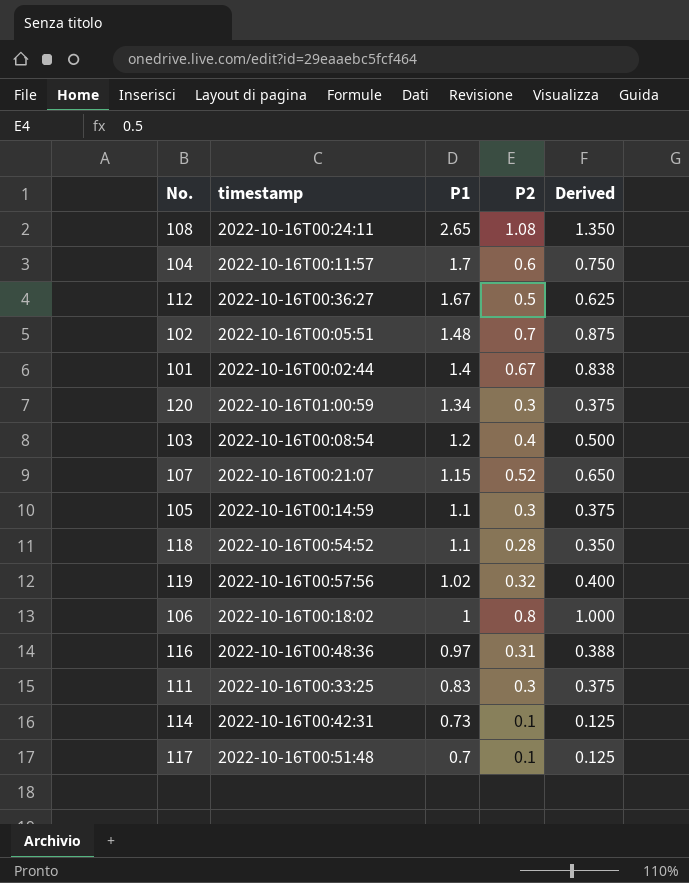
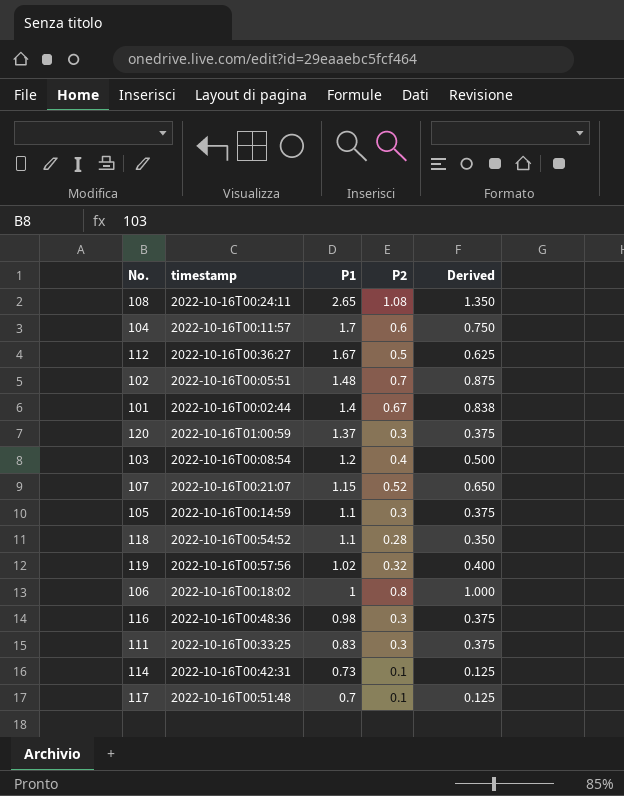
120 | P1: 1.34 -> 1.37
116 | P1: 0.97 -> 0.98
116 | P2: 0.31 -> 0.3
116 | Derived: 0.388 -> 0.375

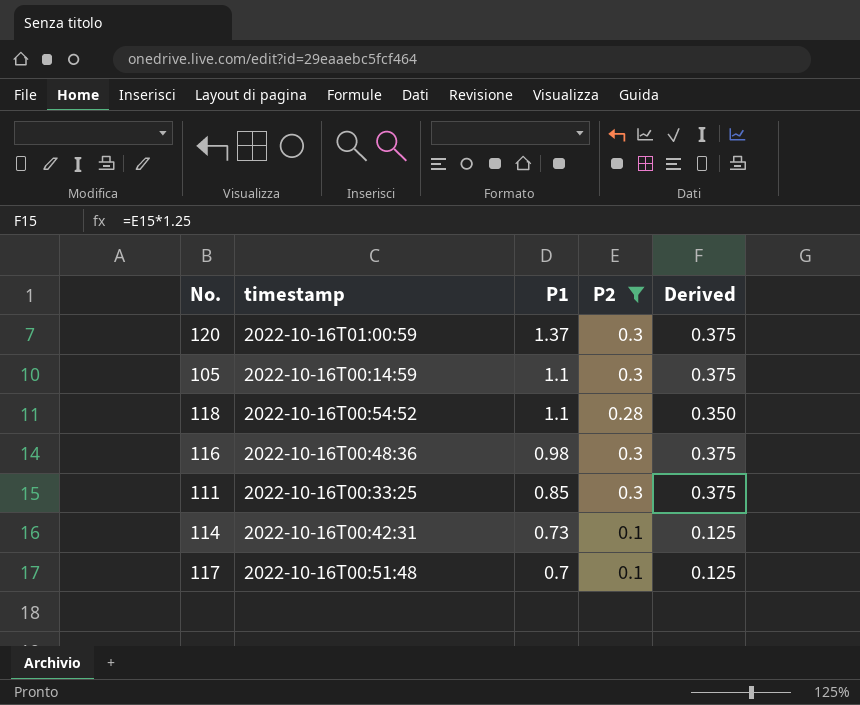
filter: none -> P2 <= 0.3
111 | P1: 0.83 -> 0.85

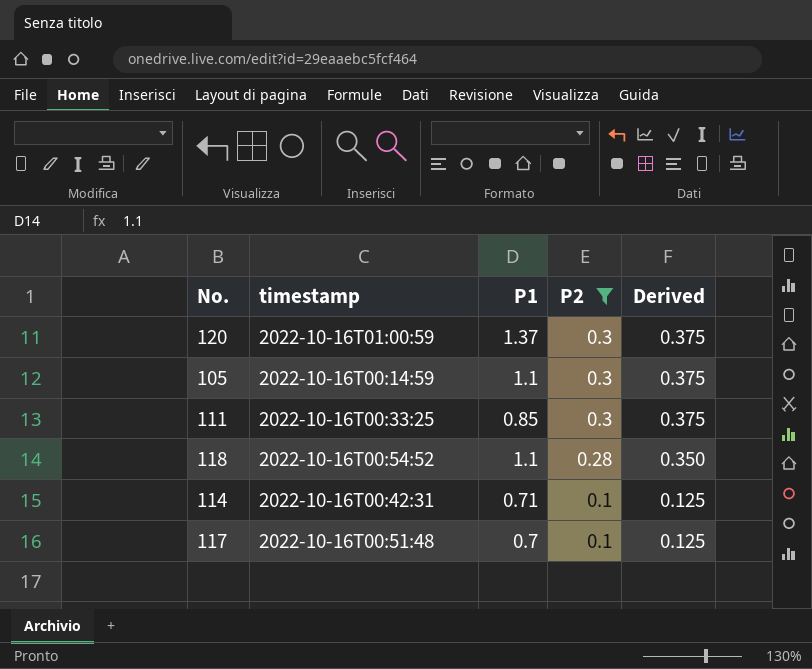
row order: P1 descending -> P2 descending
row 116: 2022-10-16T00:48:36 | 0.98 | 0.3 | 0.375 -> none
114 | P1: 0.73 -> 0.71

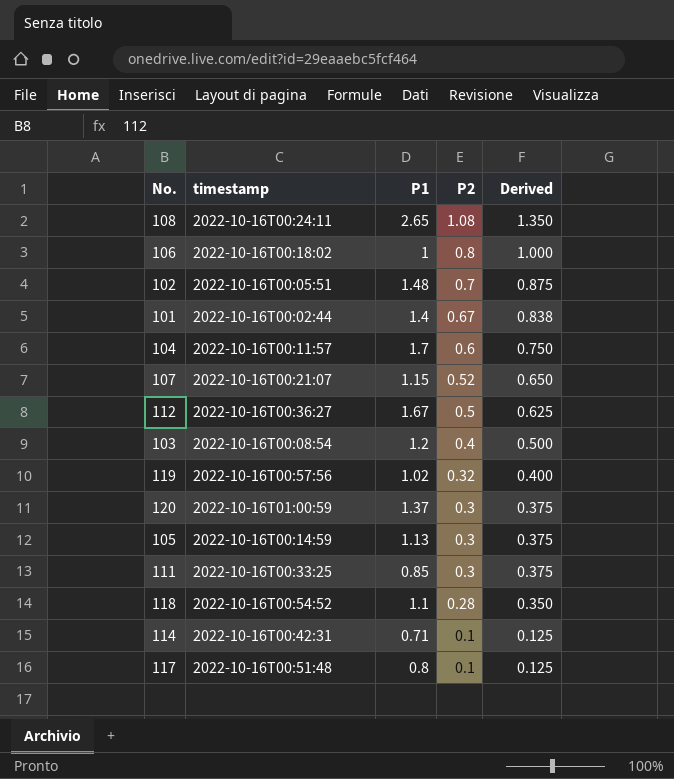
filter: P2 <= 0.3 -> none
105 | P1: 1.1 -> 1.13
117 | P1: 0.7 -> 0.8

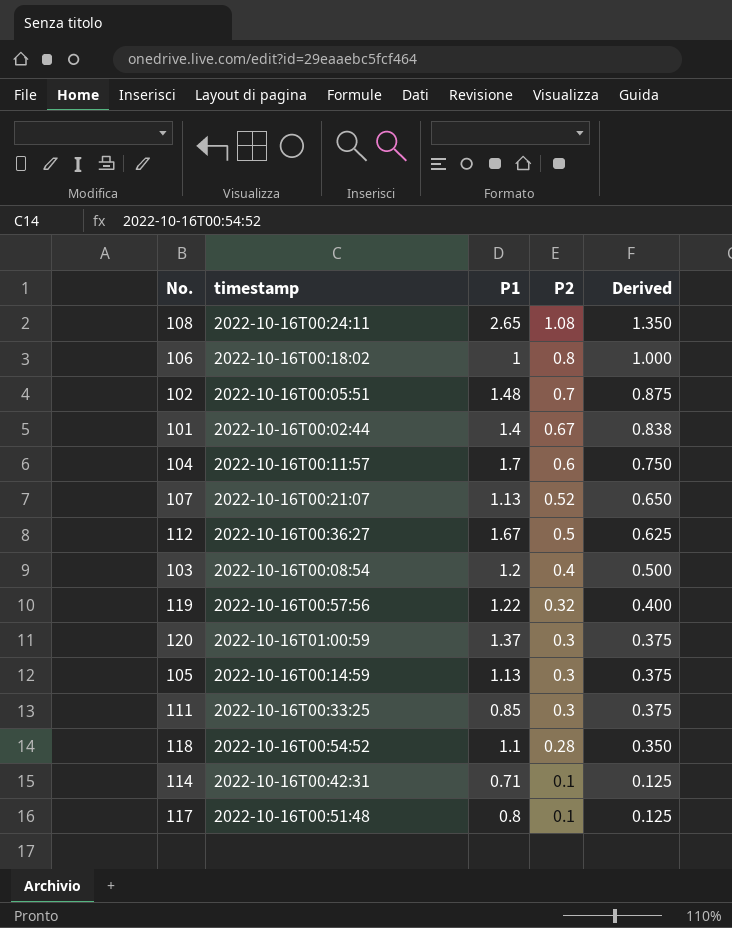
107 | P1: 1.15 -> 1.13
119 | P1: 1.02 -> 1.22

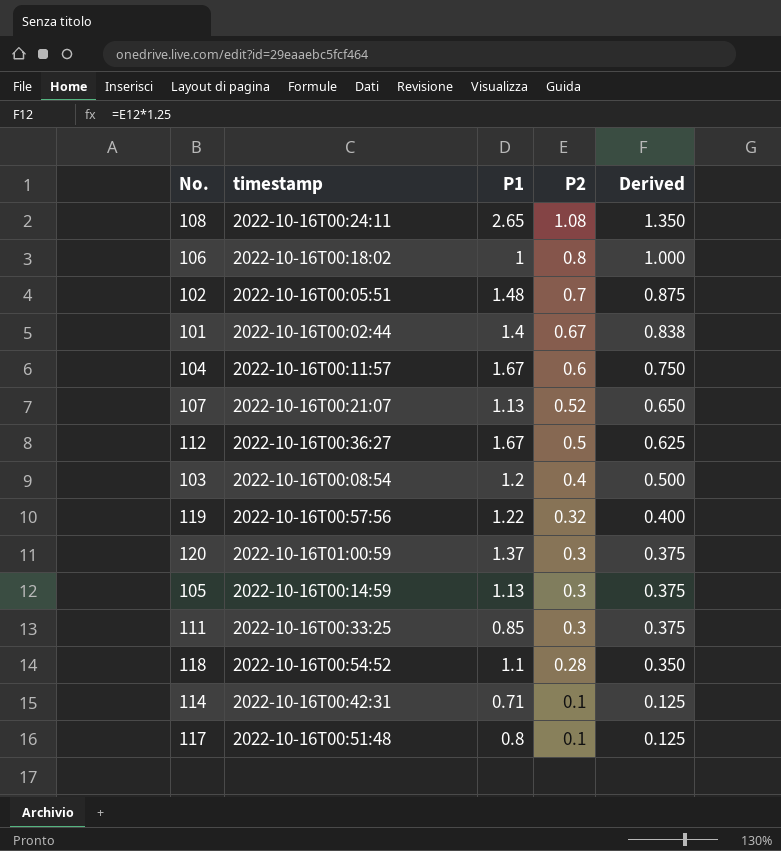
104 | P1: 1.7 -> 1.67

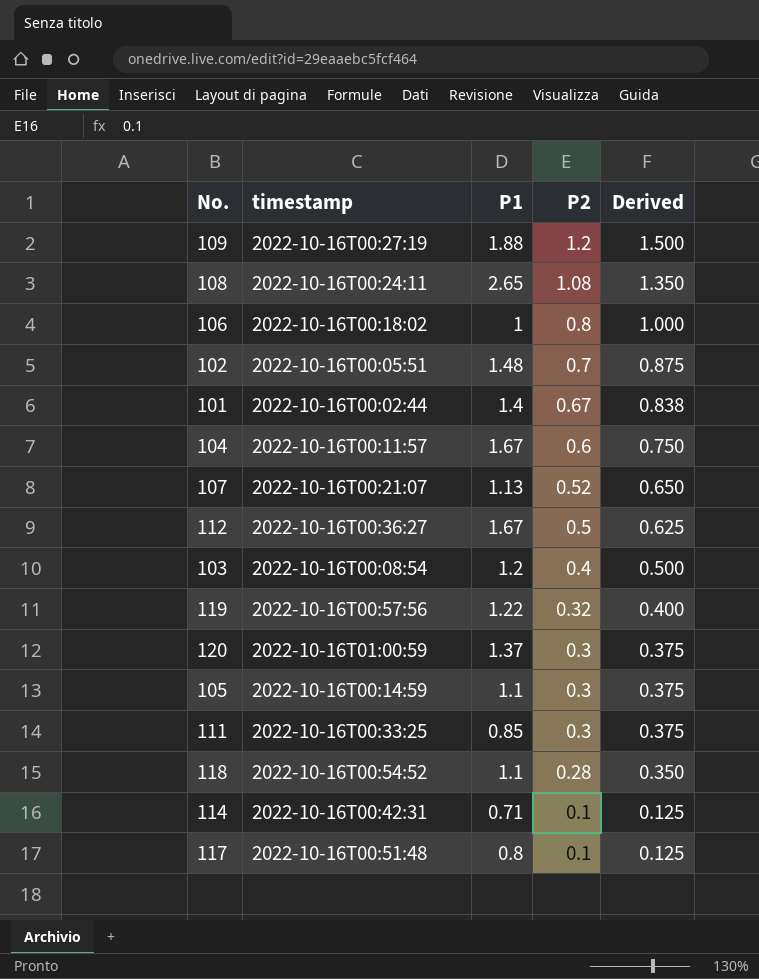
row 109: none -> 2022-10-16T00:27:19 | 1.88 | 1.2 | 1.500
105 | P1: 1.13 -> 1.1

